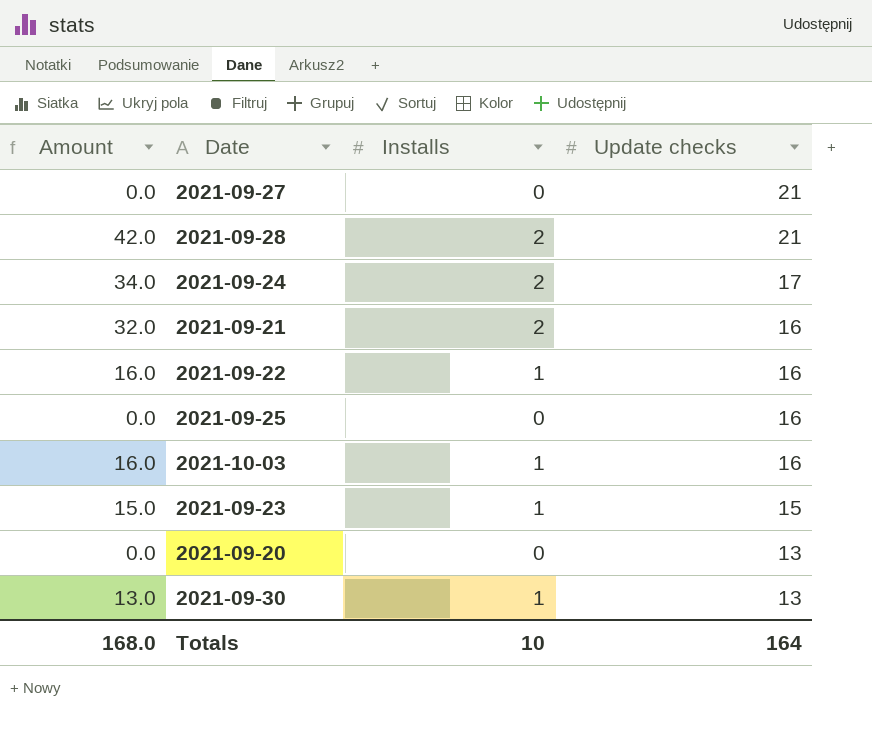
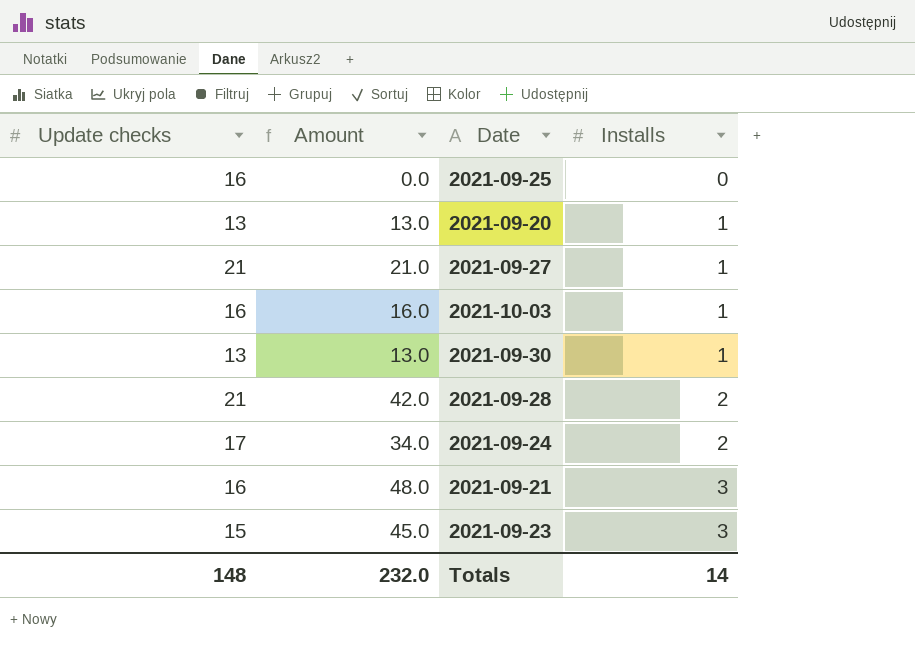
row order: Update checks descending -> Installs ascending
column Update checks | position: 4 -> 1
row 2021-09-22: 16.0 | 1 | 16 -> none
2021-09-20 | Amount: 0.0 -> 13.0
2021-09-20 | Installs: 0 -> 1
2021-09-27 | Amount: 0.0 -> 21.0
2021-09-27 | Installs: 0 -> 1
2021-09-21 | Amount: 32.0 -> 48.0
2021-09-21 | Installs: 2 -> 3
2021-09-23 | Amount: 15.0 -> 45.0
2021-09-23 | Installs: 1 -> 3
Totals | Update checks: 164 -> 148
Totals | Amount: 168.0 -> 232.0
Totals | Installs: 10 -> 14

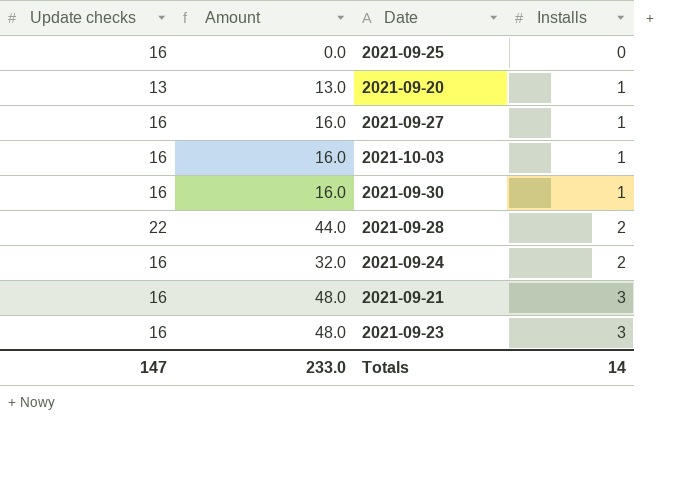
2021-09-27 | Update checks: 21 -> 16
2021-09-27 | Amount: 21.0 -> 16.0
2021-09-30 | Update checks: 13 -> 16
2021-09-30 | Amount: 13.0 -> 16.0
2021-09-28 | Update checks: 21 -> 22
2021-09-28 | Amount: 42.0 -> 44.0
2021-09-24 | Update checks: 17 -> 16
2021-09-24 | Amount: 34.0 -> 32.0
2021-09-23 | Update checks: 15 -> 16
2021-09-23 | Amount: 45.0 -> 48.0
Totals | Update checks: 148 -> 147
Totals | Amount: 232.0 -> 233.0

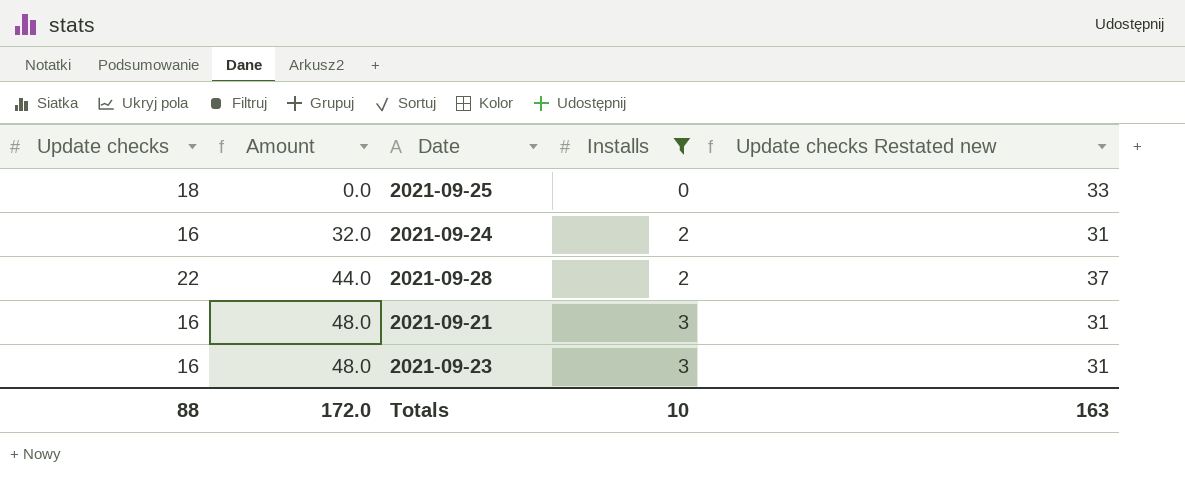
filter: none -> Installs != 1
row order: Installs ascending -> Amount ascending
column Update checks Restated new | formula: none -> [Update checks] + 15
2021-09-25 | Update checks: 16 -> 18
Totals | Update checks: 147 -> 88
Totals | Amount: 233.0 -> 172.0
Totals | Installs: 14 -> 10

